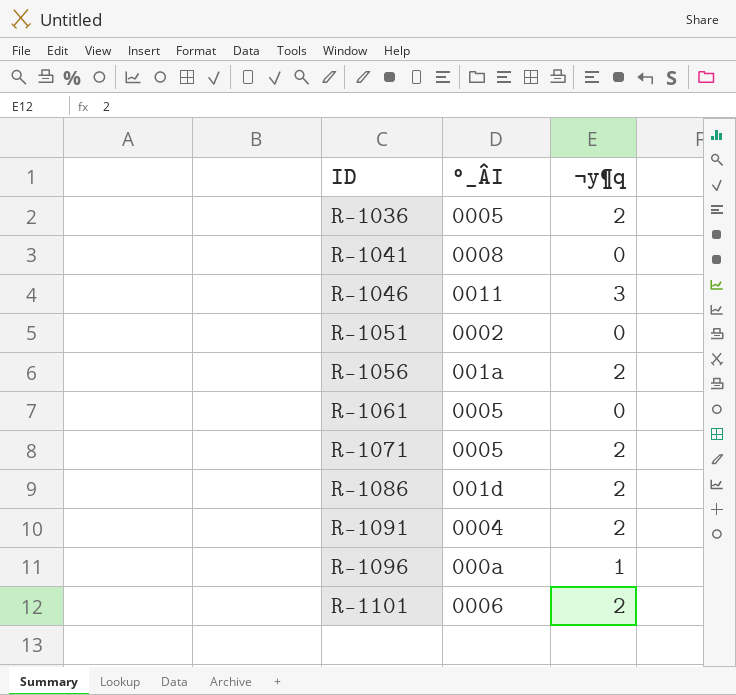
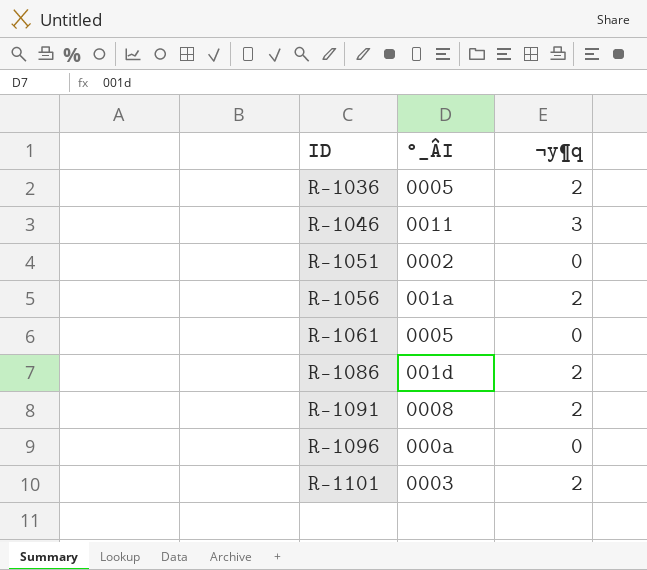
row R-1041: 0008 | 0 -> none
row R-1071: 0005 | 2 -> none
R-1091 | °_ÂI: 0004 -> 0008
R-1096 | ¬y¶q: 1 -> 0
R-1101 | °_ÂI: 0006 -> 0003

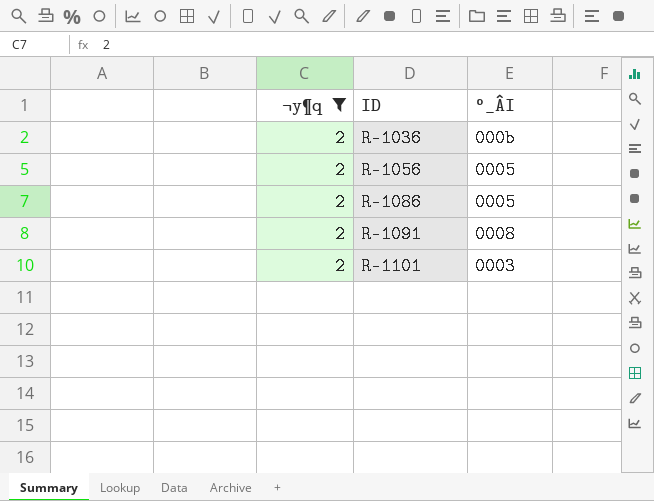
filter: none -> ¬y¶q = 2
column ¬y¶q | position: 3 -> 1
R-1036 | °_ÂI: 0005 -> 000b
R-1056 | °_ÂI: 001a -> 0005
R-1086 | °_ÂI: 001d -> 0005

